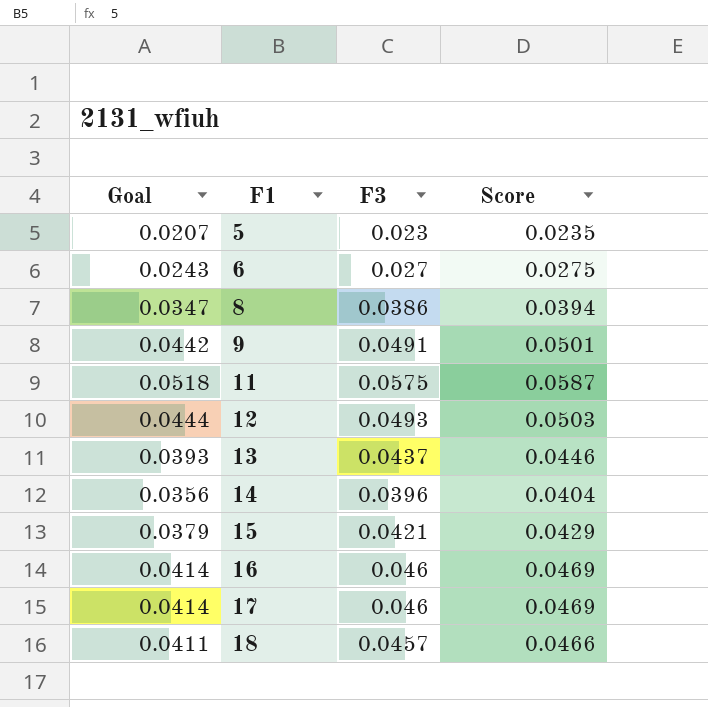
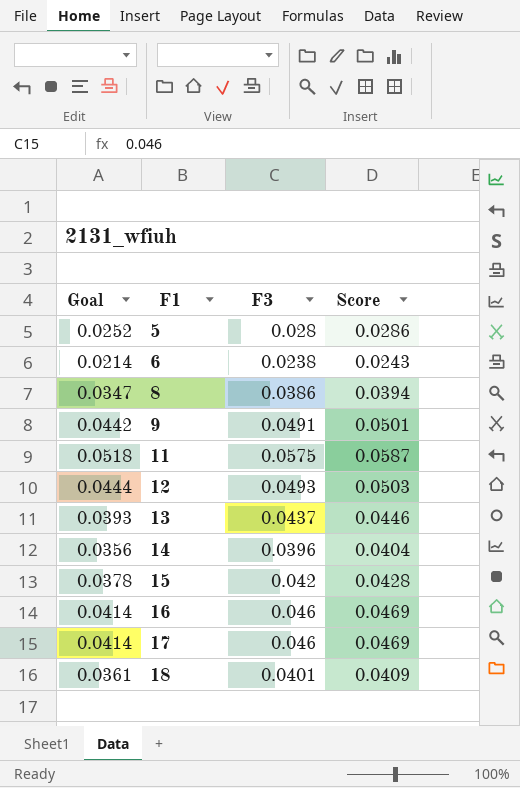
5 | Goal: 0.0207 -> 0.0252
5 | F3: 0.023 -> 0.028
5 | Score: 0.0235 -> 0.0286
6 | Goal: 0.0243 -> 0.0214
6 | F3: 0.027 -> 0.0238
6 | Score: 0.0275 -> 0.0243
15 | Goal: 0.0379 -> 0.0378
15 | F3: 0.0421 -> 0.042
15 | Score: 0.0429 -> 0.0428
18 | Goal: 0.0411 -> 0.0361
18 | F3: 0.0457 -> 0.0401
18 | Score: 0.0466 -> 0.0409

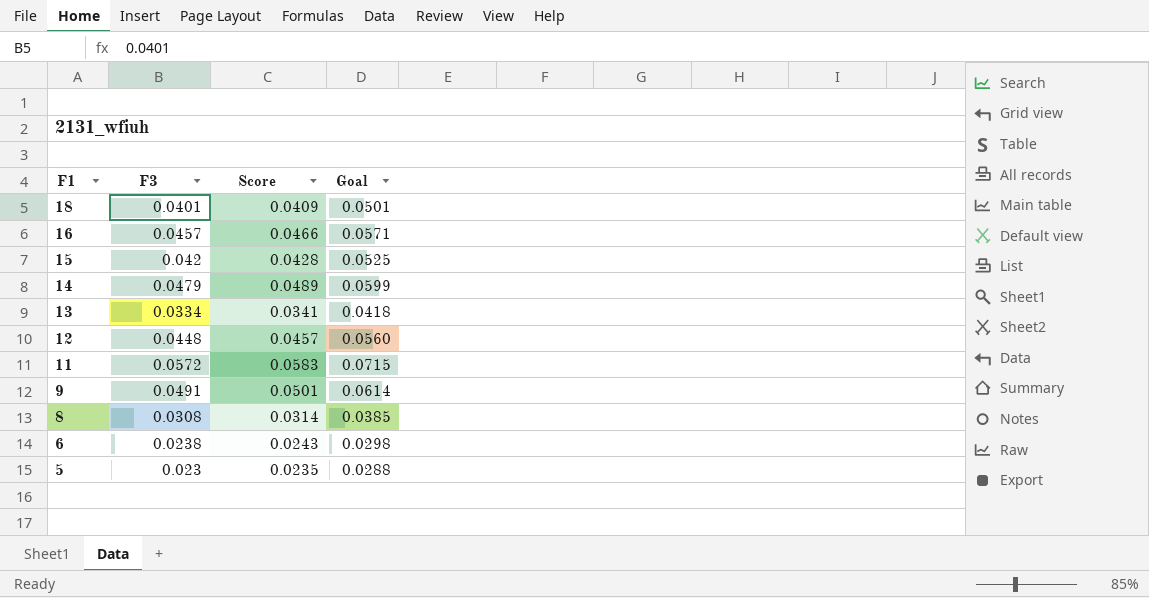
row order: F1 ascending -> F1 descending
column Goal | formula: [F3] * 0.9 -> [F3] * 1.25
column Goal | position: 1 -> 4
row 17: 0.0414 | 0.046 | 0.0469 -> none
16 | F3: 0.046 -> 0.0457
16 | Score: 0.0469 -> 0.0466
14 | F3: 0.0396 -> 0.0479
14 | Score: 0.0404 -> 0.0489
13 | F3: 0.0437 -> 0.0334
13 | Score: 0.0446 -> 0.0341
12 | F3: 0.0493 -> 0.0448
12 | Score: 0.0503 -> 0.0457
11 | F3: 0.0575 -> 0.0572
11 | Score: 0.0587 -> 0.0583
8 | F3: 0.0386 -> 0.0308
8 | Score: 0.0394 -> 0.0314
5 | F3: 0.028 -> 0.023
5 | Score: 0.0286 -> 0.0235

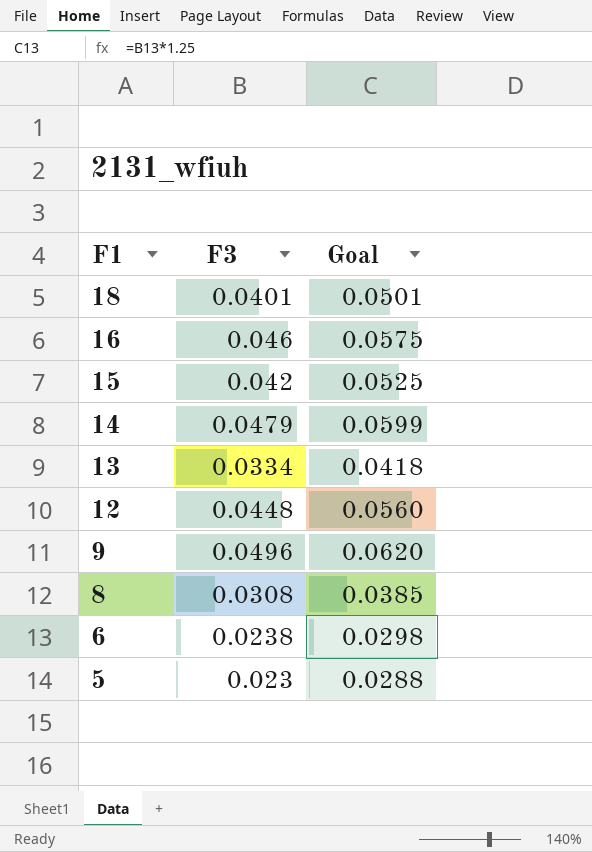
column Score | formula: [F3] * 1.02 -> none
row 11: 0.0572 | 0.0583 | 0.0715 -> none
16 | F3: 0.0457 -> 0.046
16 | Goal: 0.0571 -> 0.0575
9 | F3: 0.0491 -> 0.0496
9 | Goal: 0.0614 -> 0.0620

